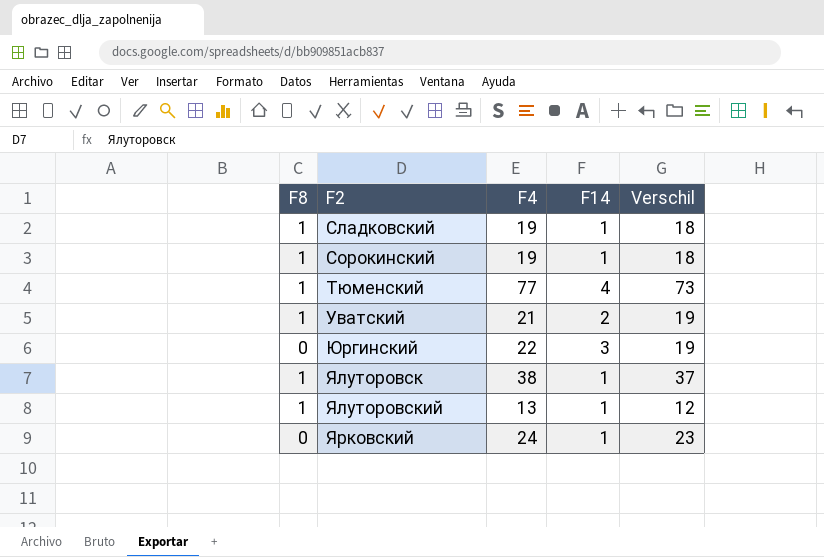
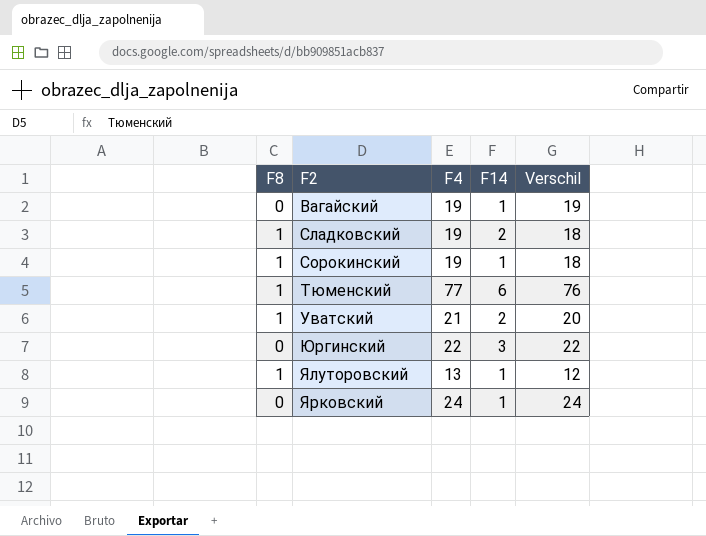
column Verschil | formula: [F4] - [F14] -> [F4] - [F8]
row Ялуторовск: 1 | 38 | 1 | 37 -> none
row Вагайский: none -> 0 | 19 | 1 | 19
Сладковский | F14: 1 -> 2
Тюменский | F14: 4 -> 6

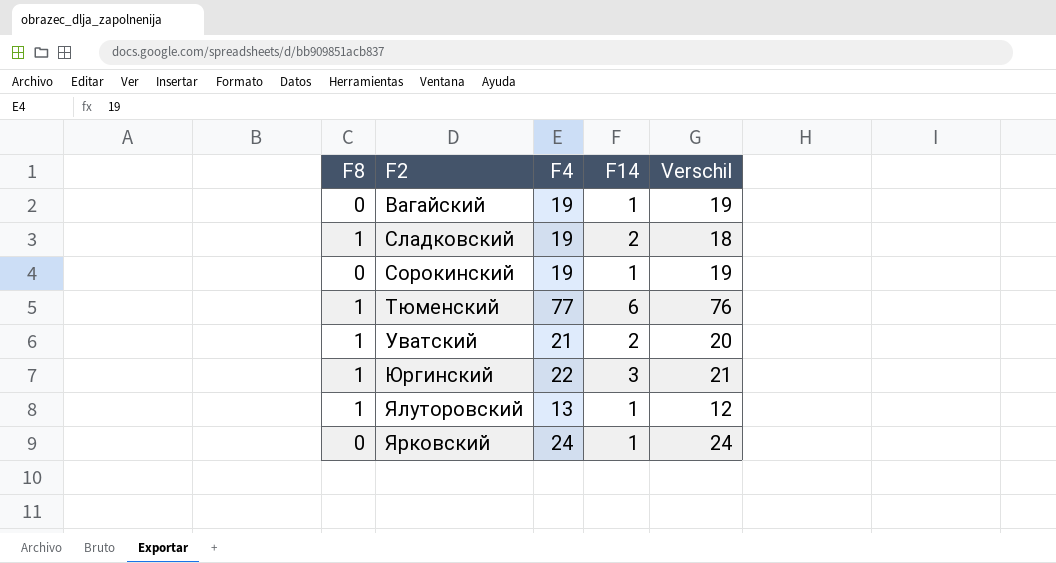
Сорокинский | F8: 1 -> 0
Сорокинский | Verschil: 18 -> 19
Юргинский | F8: 0 -> 1
Юргинский | Verschil: 22 -> 21

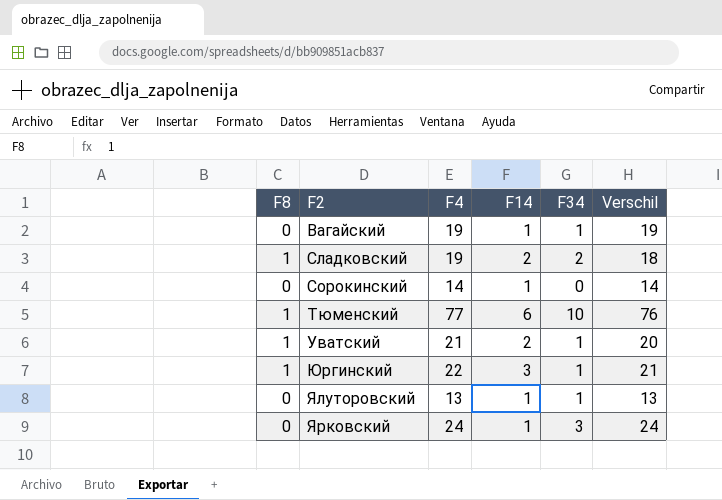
column F34 | position: none -> 5
Сорокинский | F4: 19 -> 14
Сорокинский | Verschil: 19 -> 14
Ялуторовский | F8: 1 -> 0
Ялуторовский | Verschil: 12 -> 13

